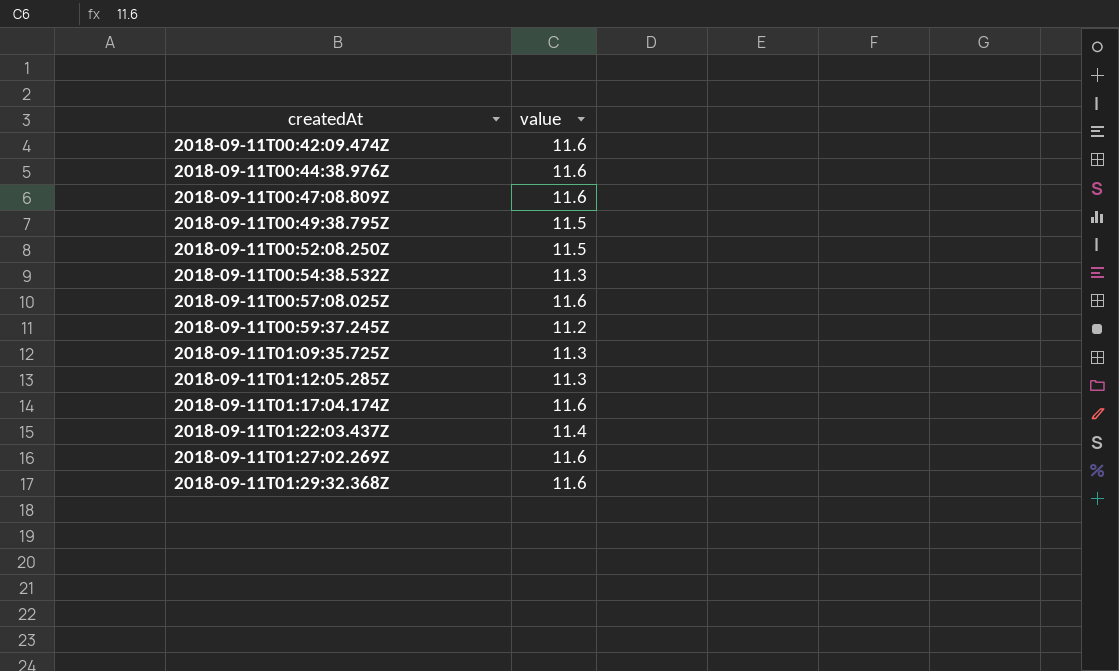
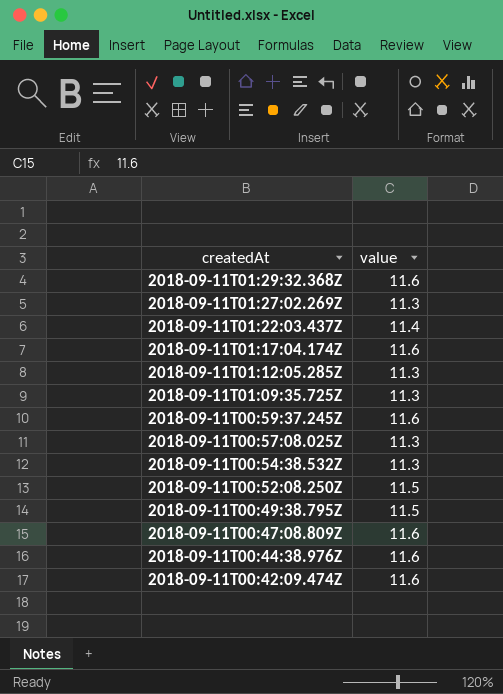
row order: createdAt ascending -> createdAt descending
2018-09-11T01:27:02.269Z | value: 11.6 -> 11.3
2018-09-11T00:59:37.245Z | value: 11.2 -> 11.6
2018-09-11T00:57:08.025Z | value: 11.6 -> 11.3

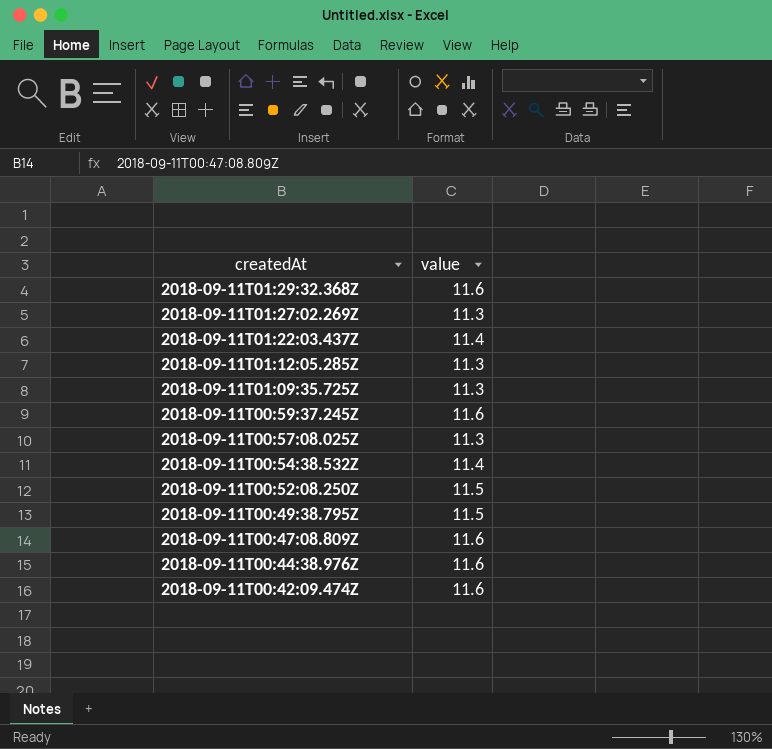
row 2018-09-11T01:17:04.174Z: 11.6 -> none
2018-09-11T00:54:38.532Z | value: 11.3 -> 11.4

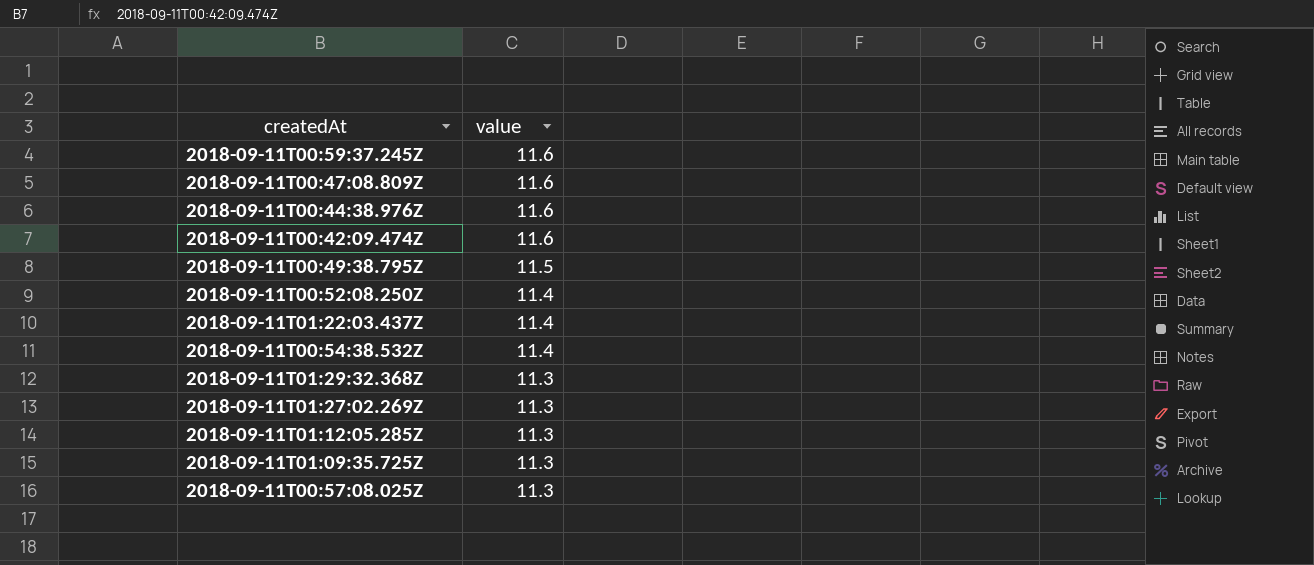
row order: createdAt descending -> value descending
2018-09-11T00:52:08.250Z | value: 11.5 -> 11.4
2018-09-11T01:29:32.368Z | value: 11.6 -> 11.3

